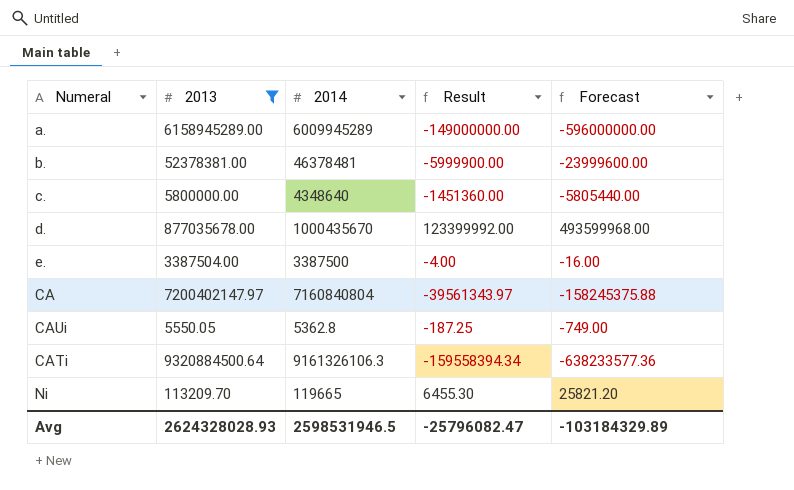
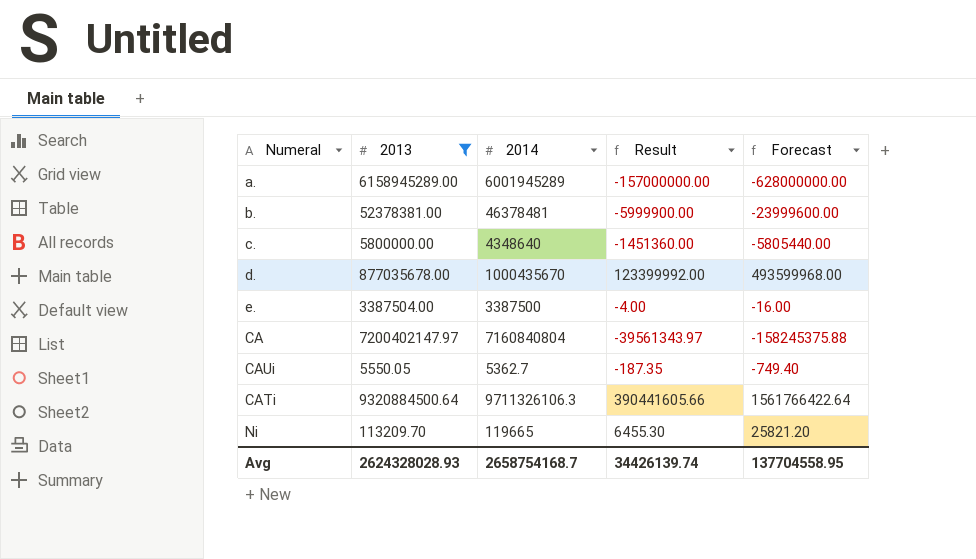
a. | 2014: 6009945289 -> 6001945289
a. | Result: -149000000.00 -> -157000000.00
a. | Forecast: -596000000.00 -> -628000000.00
CAUi | 2014: 5362.8 -> 5362.7
CAUi | Result: -187.25 -> -187.35
CAUi | Forecast: -749.00 -> -749.40
CATi | 2014: 9161326106.3 -> 9711326106.3
CATi | Result: -159558394.34 -> 390441605.66
CATi | Forecast: -638233577.36 -> 1561766422.64
Avg | 2014: 2598531946.5 -> 2658754168.7
Avg | Result: -25796082.47 -> 34426139.74
Avg | Forecast: -103184329.89 -> 137704558.95

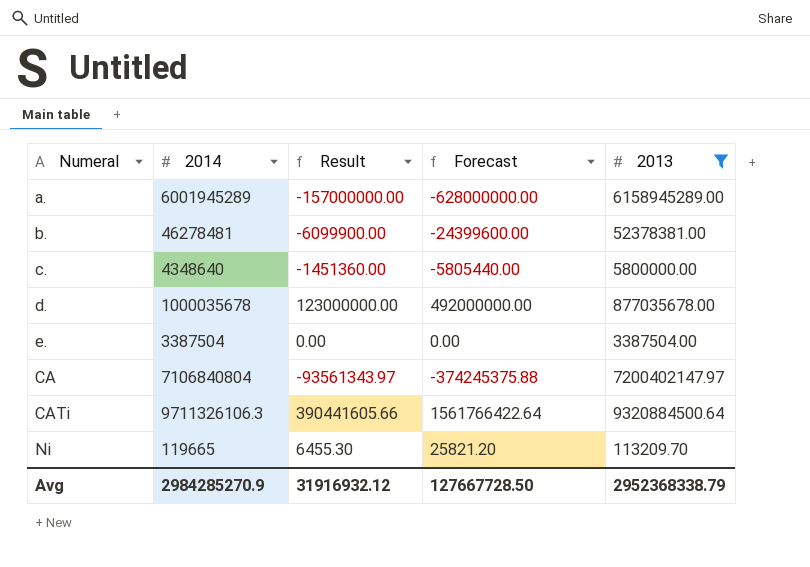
column 2013 | position: 2 -> 5
row CAUi: 5550.05 | 5362.7 | -187.35 | -749.40 -> none
b. | 2014: 46378481 -> 46278481
b. | Result: -5999900.00 -> -6099900.00
b. | Forecast: -23999600.00 -> -24399600.00
d. | 2014: 1000435670 -> 1000035678
d. | Result: 123399992.00 -> 123000000.00
d. | Forecast: 493599968.00 -> 492000000.00
e. | 2014: 3387500 -> 3387504
e. | Result: -4.00 -> 0.00
e. | Forecast: -16.00 -> 0.00
CA | 2014: 7160840804 -> 7106840804
CA | Result: -39561343.97 -> -93561343.97
CA | Forecast: -158245375.88 -> -374245375.88
Avg | 2014: 2658754168.7 -> 2984285270.9
Avg | Result: 34426139.74 -> 31916932.12
Avg | Forecast: 137704558.95 -> 127667728.50
Avg | 2013: 2624328028.93 -> 2952368338.79

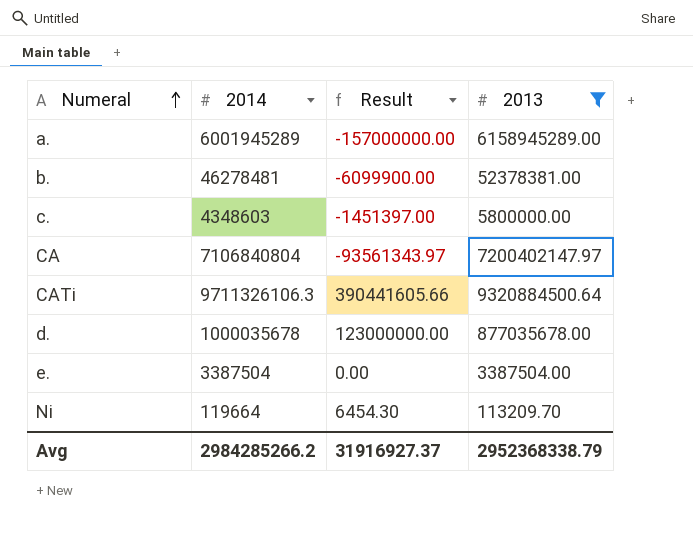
row order: none -> Numeral ascending
column Forecast | formula: [Result] * 4 -> none
c. | 2014: 4348640 -> 4348603
c. | Result: -1451360.00 -> -1451397.00
Ni | 2014: 119665 -> 119664
Ni | Result: 6455.30 -> 6454.30
Avg | 2014: 2984285270.9 -> 2984285266.2
Avg | Result: 31916932.12 -> 31916927.37

